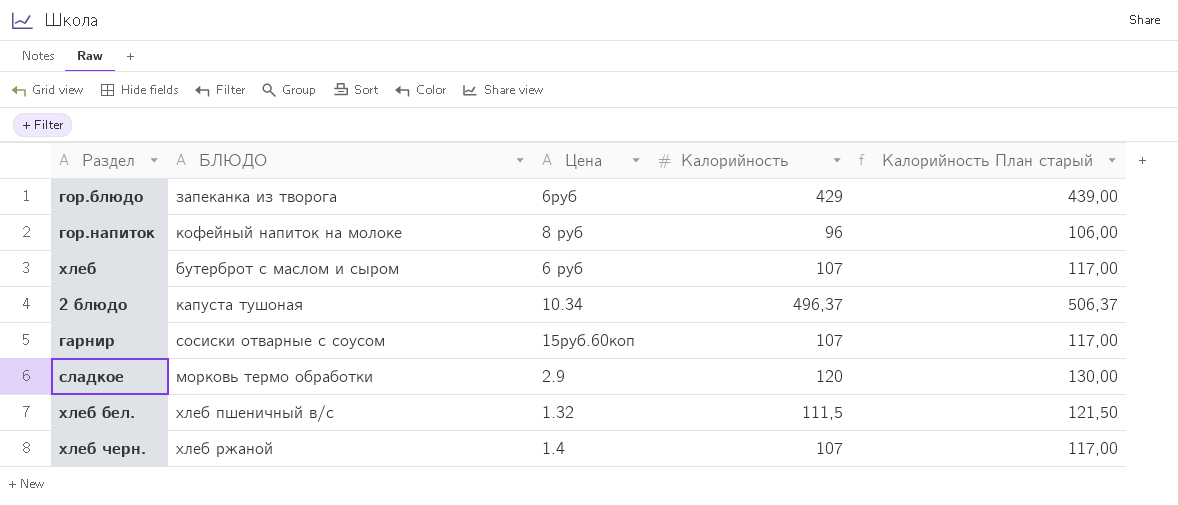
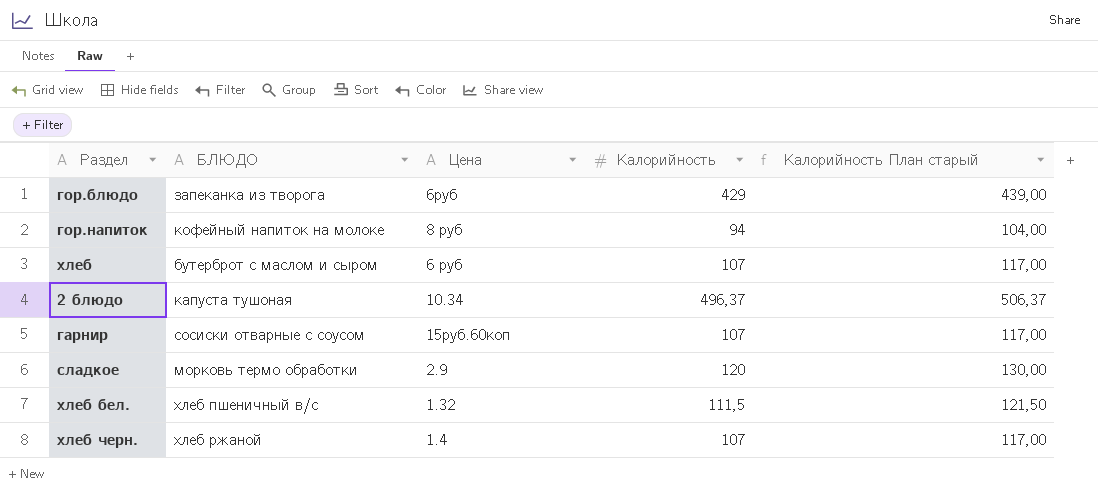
гор.напиток | Калорийность: 96 -> 94
гор.напиток | Калорийность План старый: 106,00 -> 104,00

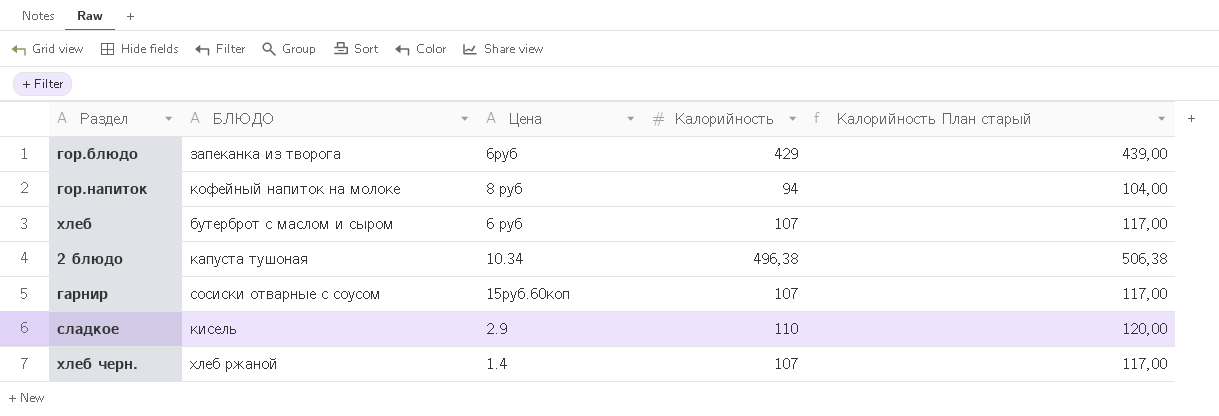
row хлеб бел.: хлеб пшеничный в/с | 1.32 | 111,5 | 121,50 -> none
2 блюдо | Калорийность: 496,37 -> 496,38
2 блюдо | Калорийность План старый: 506,37 -> 506,38
сладкое | БЛЮДО: морковь термо обработки -> кисель
сладкое | Калорийность: 120 -> 110
сладкое | Калорийность План старый: 130,00 -> 120,00

